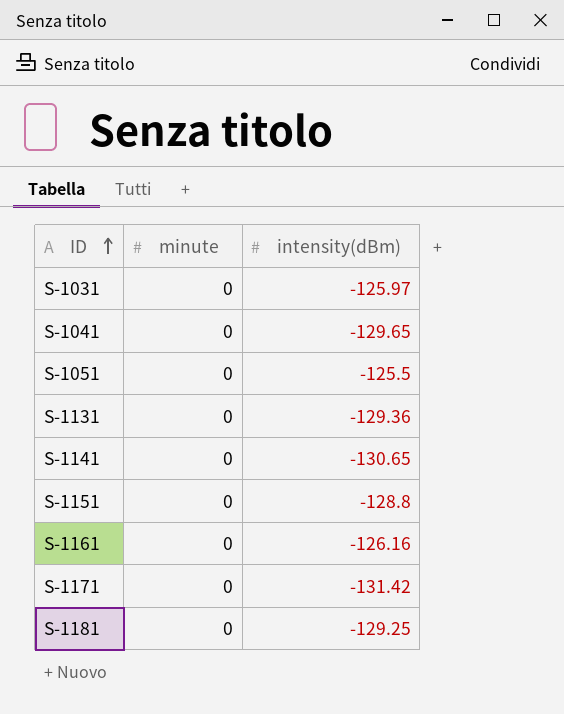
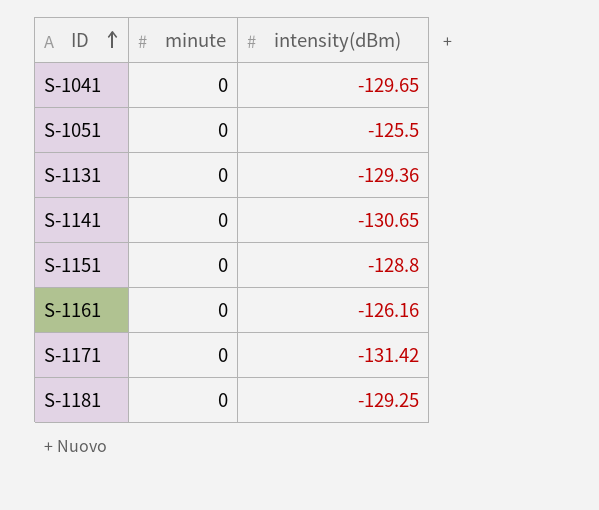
row S-1031: 0 | -125.97 -> none

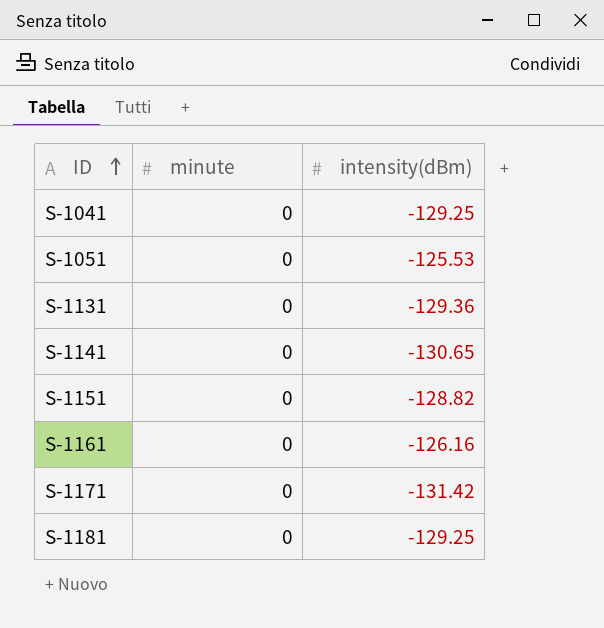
S-1041 | intensity(dBm): -129.65 -> -129.25
S-1051 | intensity(dBm): -125.5 -> -125.53
S-1151 | intensity(dBm): -128.8 -> -128.82

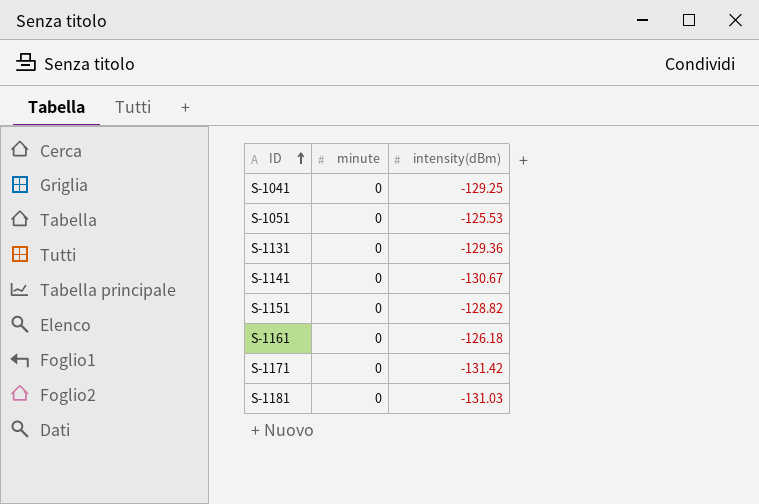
S-1141 | intensity(dBm): -130.65 -> -130.67
S-1161 | intensity(dBm): -126.16 -> -126.18
S-1181 | intensity(dBm): -129.25 -> -131.03

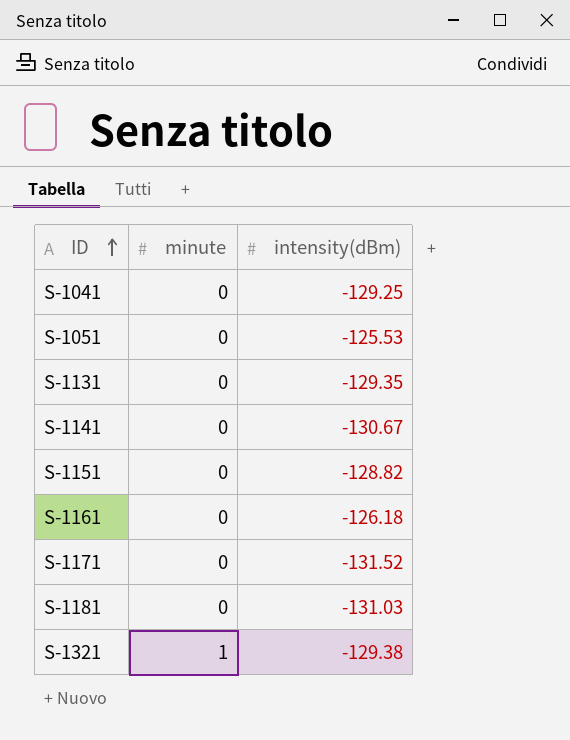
S-1131 | intensity(dBm): -129.36 -> -129.35
S-1171 | intensity(dBm): -131.42 -> -131.52
row S-1321: none -> 1 | -129.38

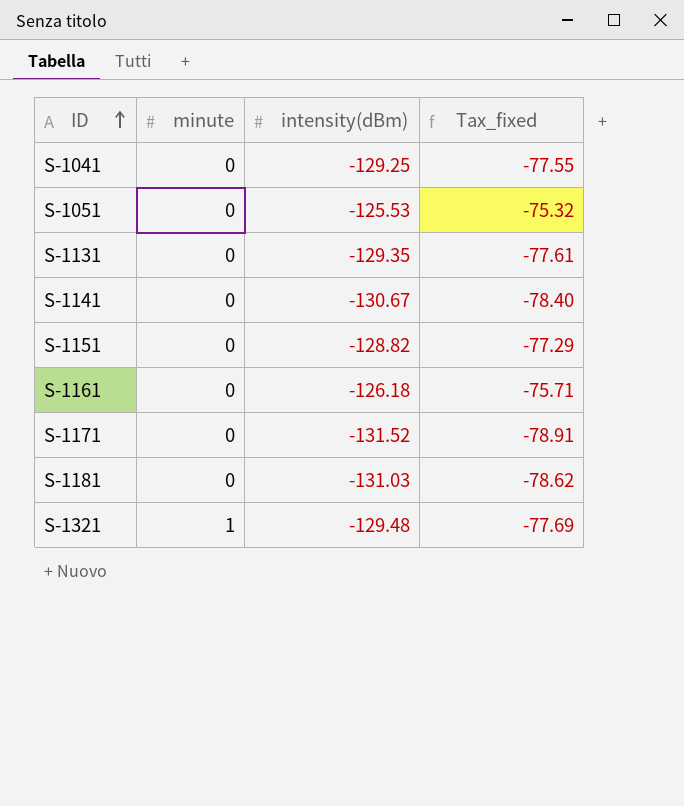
column Tax_fixed | formula: none -> [intensity(dBm)] * 0.6
S-1321 | intensity(dBm): -129.38 -> -129.48

